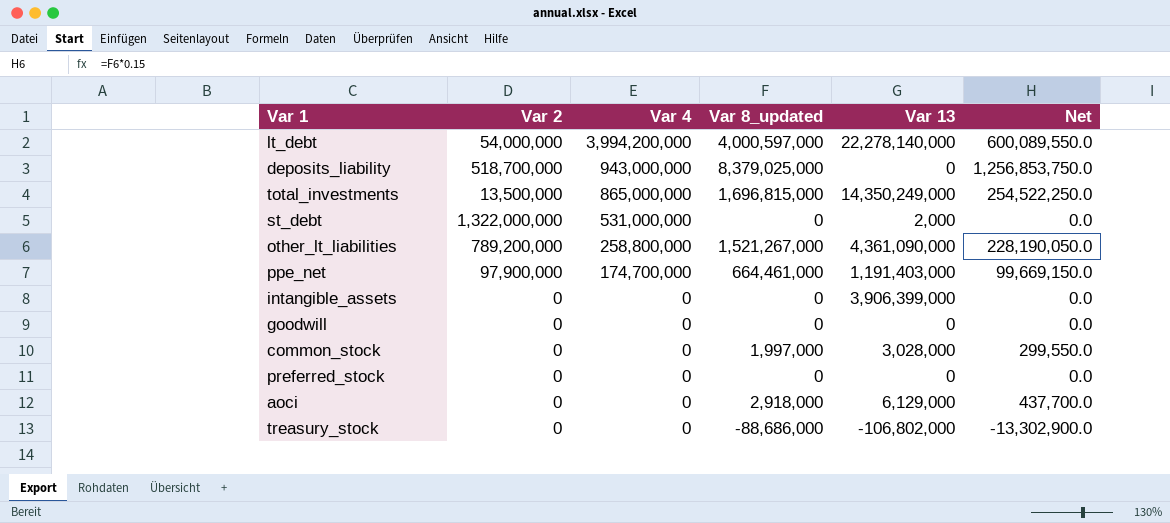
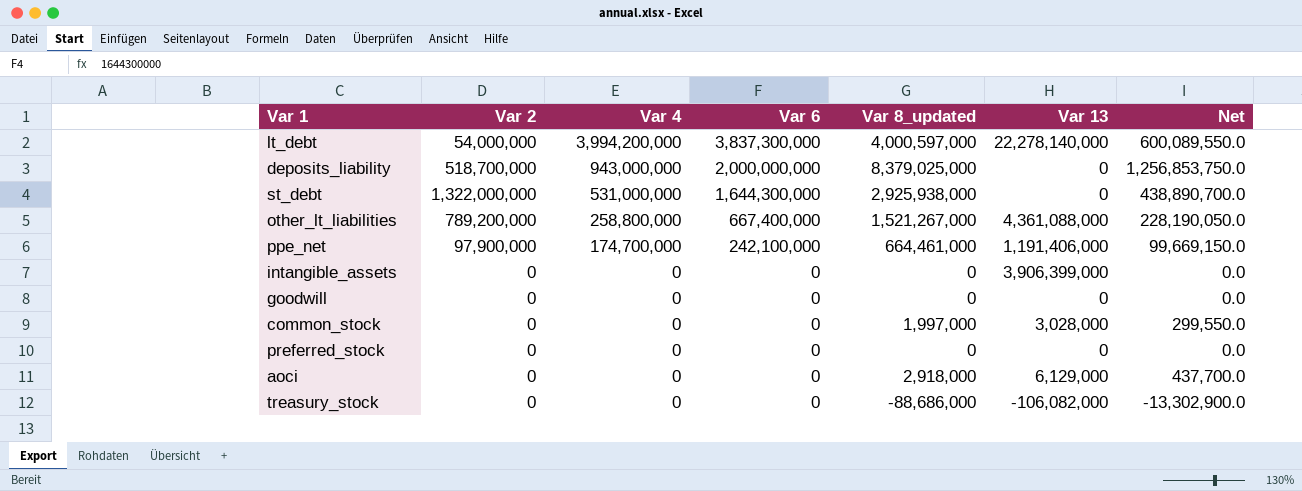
column Var 6 | position: none -> 4
row total_investments: 13,500,000 | 865,000,000 | 1,696,815,000 | 14,350,249,000 | 254,522,250.0 -> none
st_debt | Var 8_updated: 0 -> 2,925,938,000
st_debt | Var 13: 2,000 -> 0
st_debt | Net: 0.0 -> 438,890,700.0
other_lt_liabilities | Var 13: 4,361,090,000 -> 4,361,088,000
ppe_net | Var 13: 1,191,403,000 -> 1,191,406,000
treasury_stock | Var 13: -106,802,000 -> -106,082,000

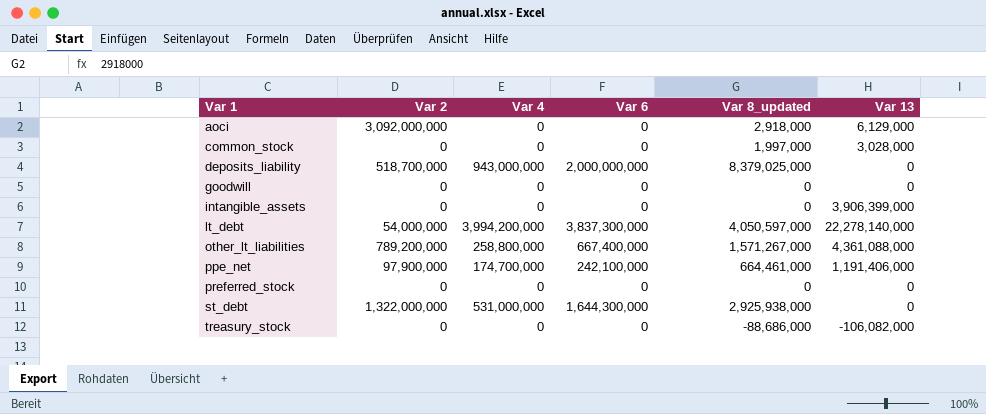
row order: Var 4 descending -> Var 1 ascending
column Net | formula: [Var 8_updated] * 0.15 -> none
aoci | Var 2: 0 -> 3,092,000,000
lt_debt | Var 8_updated: 4,000,597,000 -> 4,050,597,000
other_lt_liabilities | Var 8_updated: 1,521,267,000 -> 1,571,267,000

